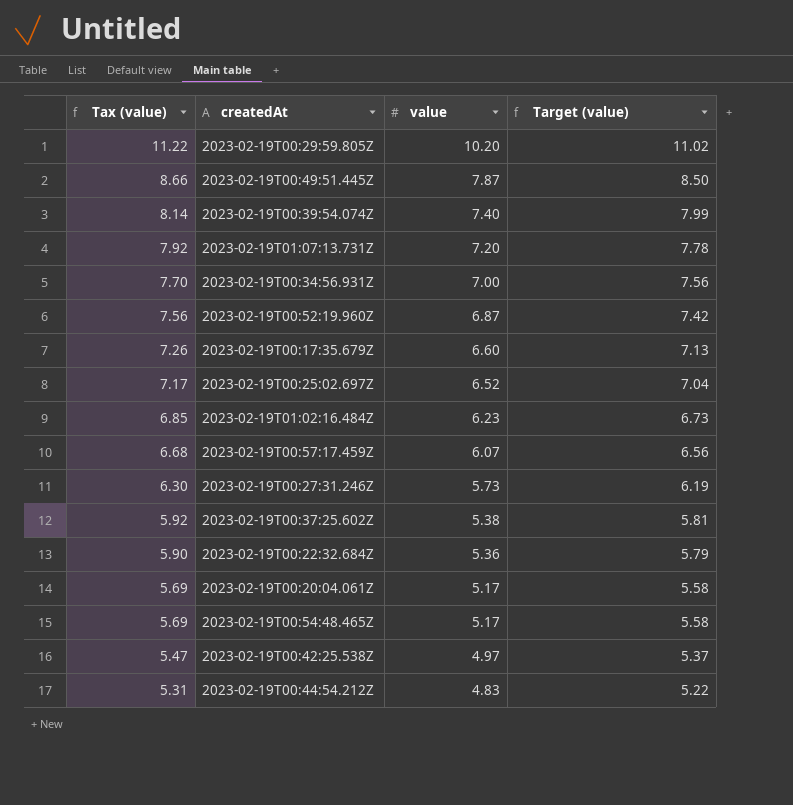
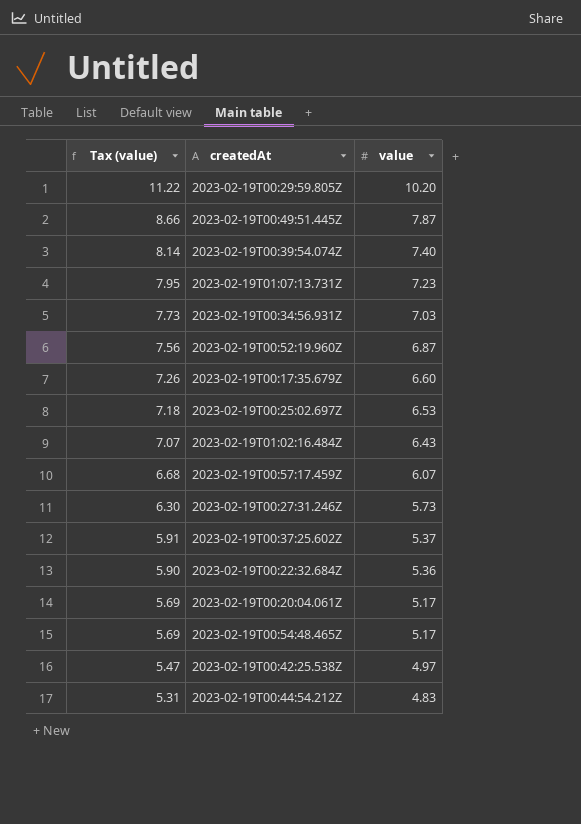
column Target (value) | formula: [value] * 1.08 -> none
2023-02-19T01:07:13.731Z | Tax (value): 7.92 -> 7.95
2023-02-19T01:07:13.731Z | value: 7.20 -> 7.23
2023-02-19T00:34:56.931Z | Tax (value): 7.70 -> 7.73
2023-02-19T00:34:56.931Z | value: 7.00 -> 7.03
2023-02-19T00:25:02.697Z | Tax (value): 7.17 -> 7.18
2023-02-19T00:25:02.697Z | value: 6.52 -> 6.53
2023-02-19T01:02:16.484Z | Tax (value): 6.85 -> 7.07
2023-02-19T01:02:16.484Z | value: 6.23 -> 6.43
2023-02-19T00:37:25.602Z | Tax (value): 5.92 -> 5.91
2023-02-19T00:37:25.602Z | value: 5.38 -> 5.37

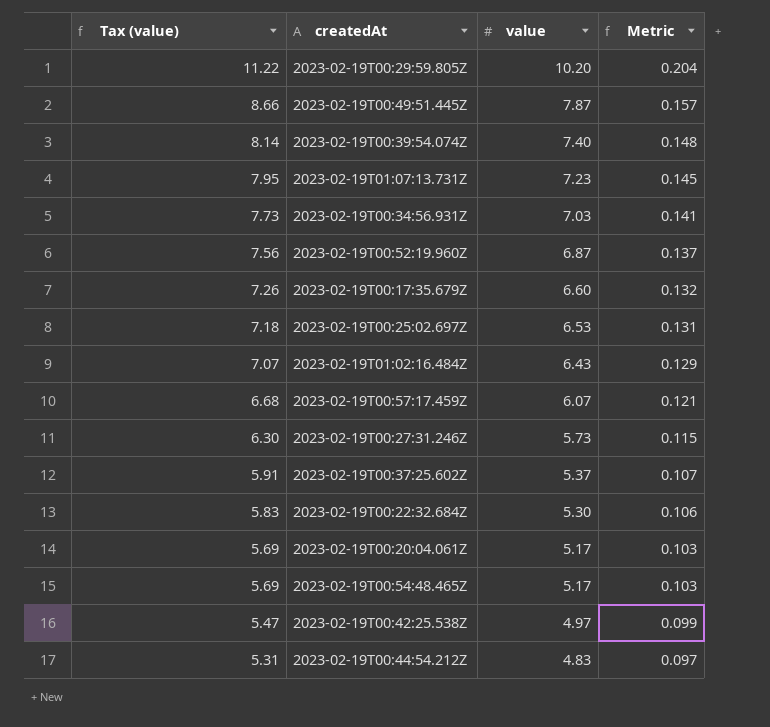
column Metric | formula: none -> [value] * 0.02
2023-02-19T00:22:32.684Z | Tax (value): 5.90 -> 5.83
2023-02-19T00:22:32.684Z | value: 5.36 -> 5.30

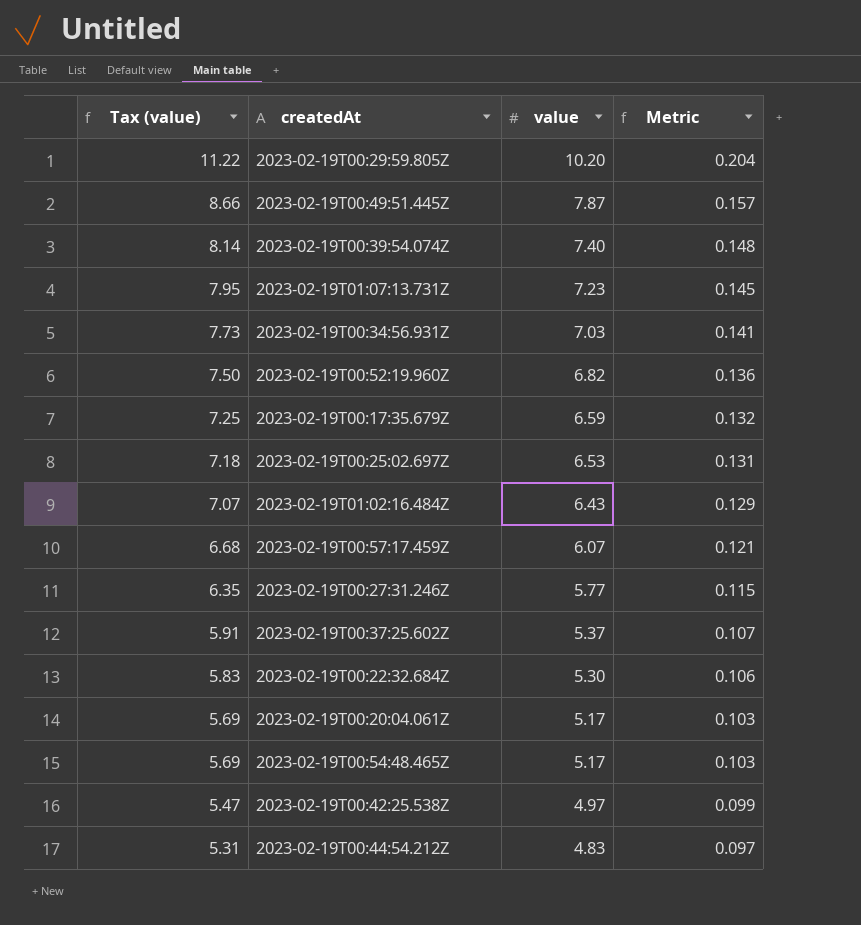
2023-02-19T00:52:19.960Z | Tax (value): 7.56 -> 7.50
2023-02-19T00:52:19.960Z | value: 6.87 -> 6.82
2023-02-19T00:52:19.960Z | Metric: 0.137 -> 0.136
2023-02-19T00:17:35.679Z | Tax (value): 7.26 -> 7.25
2023-02-19T00:17:35.679Z | value: 6.60 -> 6.59
2023-02-19T00:27:31.246Z | Tax (value): 6.30 -> 6.35
2023-02-19T00:27:31.246Z | value: 5.73 -> 5.77

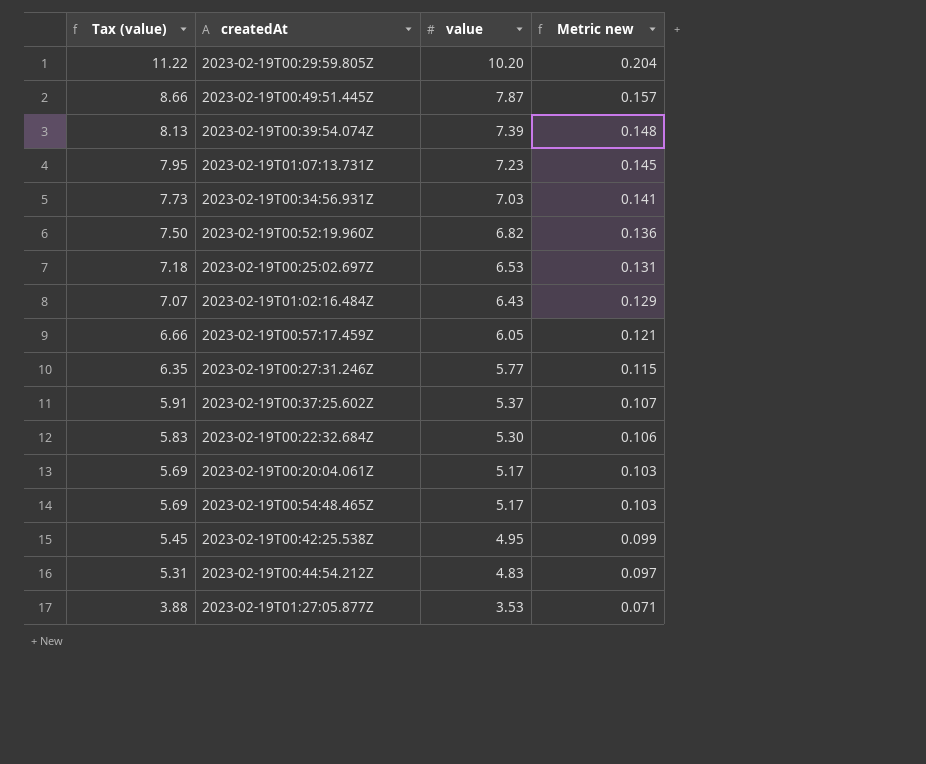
column name: Metric -> Metric new
row 2023-02-19T00:17:35.679Z: 7.25 | 6.59 | 0.132 -> none
2023-02-19T00:39:54.074Z | Tax (value): 8.14 -> 8.13
2023-02-19T00:39:54.074Z | value: 7.40 -> 7.39
2023-02-19T00:57:17.459Z | Tax (value): 6.68 -> 6.66
2023-02-19T00:57:17.459Z | value: 6.07 -> 6.05
2023-02-19T00:42:25.538Z | Tax (value): 5.47 -> 5.45
2023-02-19T00:42:25.538Z | value: 4.97 -> 4.95
row 2023-02-19T01:27:05.877Z: none -> 3.88 | 3.53 | 0.071

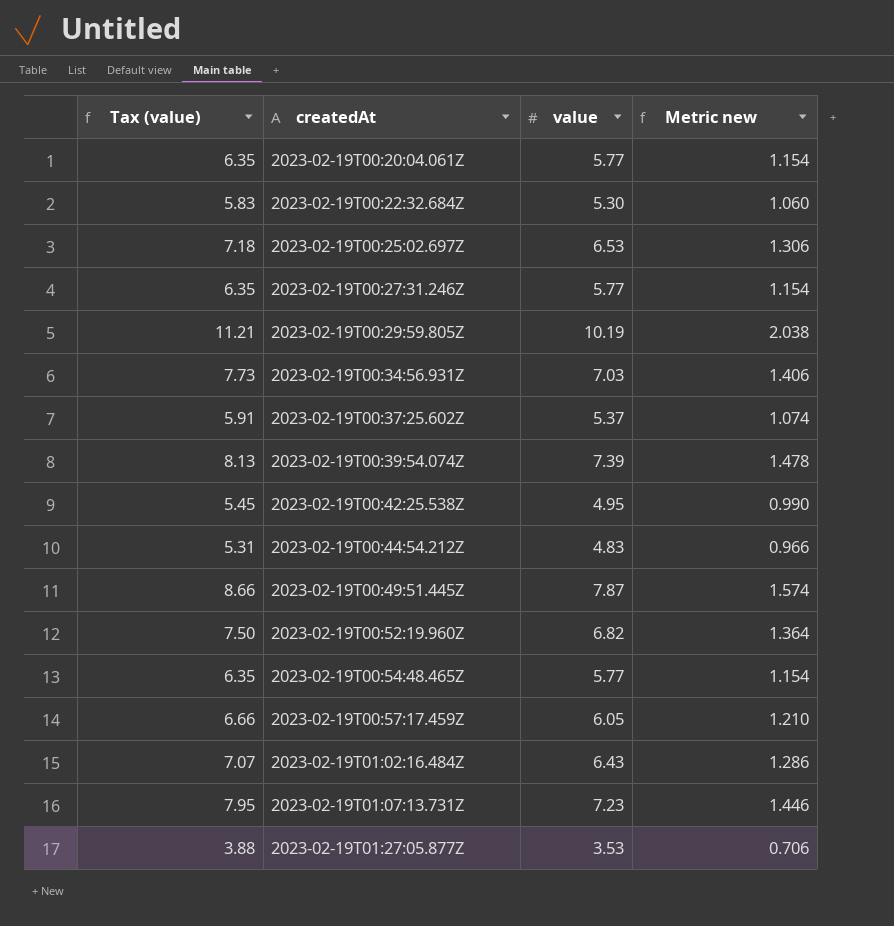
row order: Tax (value) descending -> createdAt ascending
column Metric new | formula: [value] * 0.02 -> [value] * 0.2
2023-02-19T00:20:04.061Z | Tax (value): 5.69 -> 6.35
2023-02-19T00:20:04.061Z | value: 5.17 -> 5.77
2023-02-19T00:29:59.805Z | Tax (value): 11.22 -> 11.21
2023-02-19T00:29:59.805Z | value: 10.20 -> 10.19
2023-02-19T00:54:48.465Z | Tax (value): 5.69 -> 6.35
2023-02-19T00:54:48.465Z | value: 5.17 -> 5.77

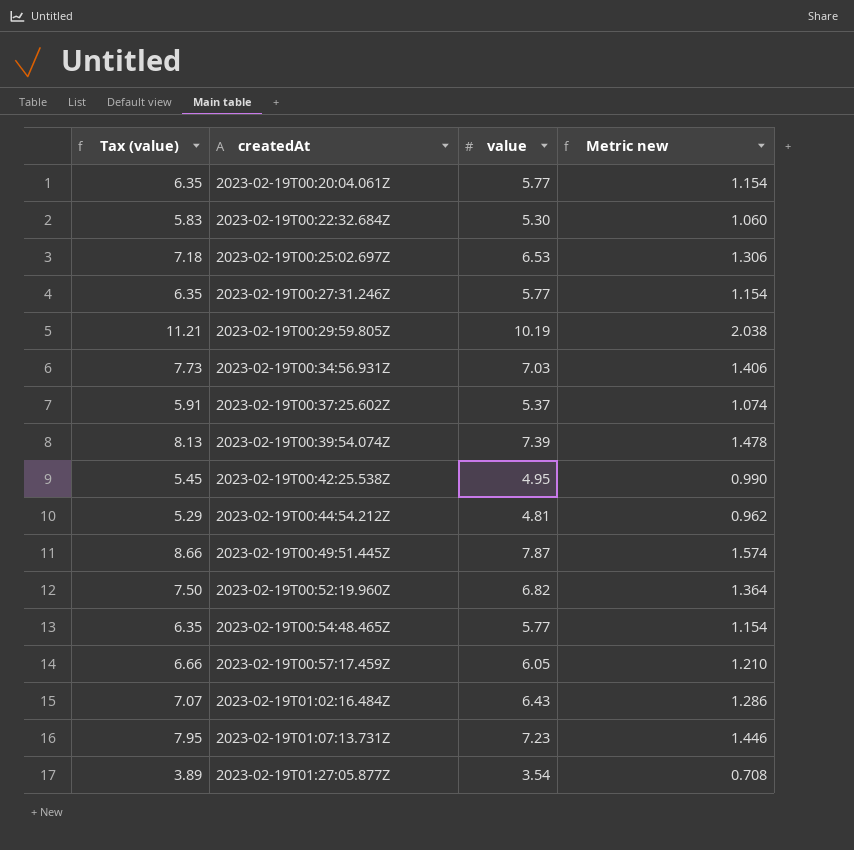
2023-02-19T00:44:54.212Z | Tax (value): 5.31 -> 5.29
2023-02-19T00:44:54.212Z | value: 4.83 -> 4.81
2023-02-19T00:44:54.212Z | Metric new: 0.966 -> 0.962
2023-02-19T01:27:05.877Z | Tax (value): 3.88 -> 3.89
2023-02-19T01:27:05.877Z | value: 3.53 -> 3.54
2023-02-19T01:27:05.877Z | Metric new: 0.706 -> 0.708

